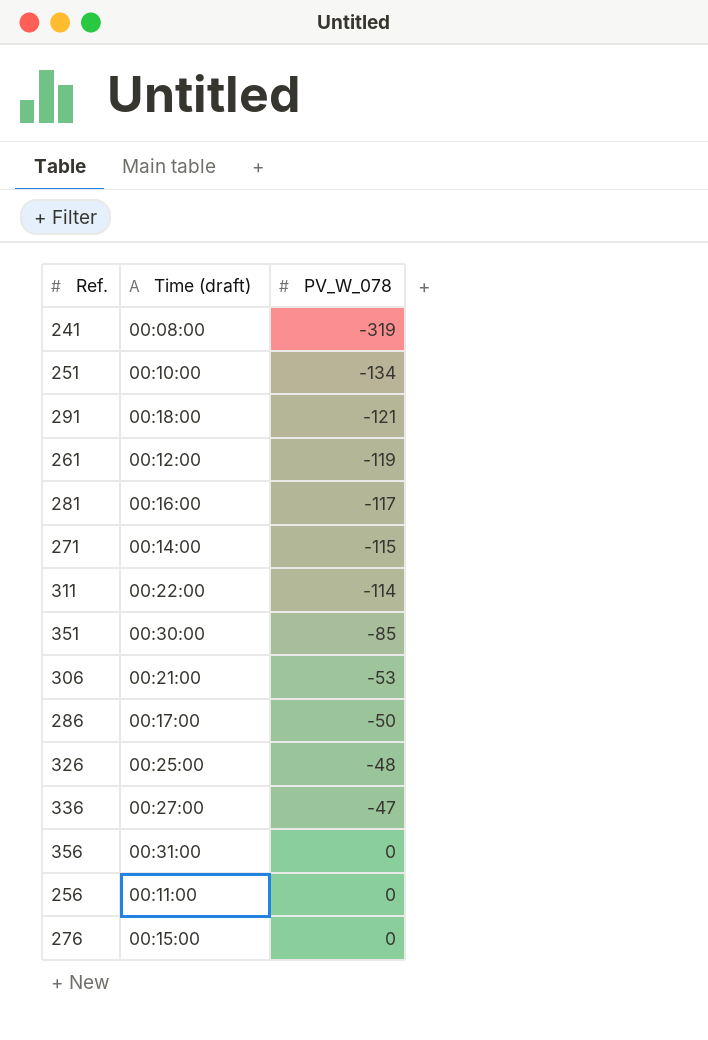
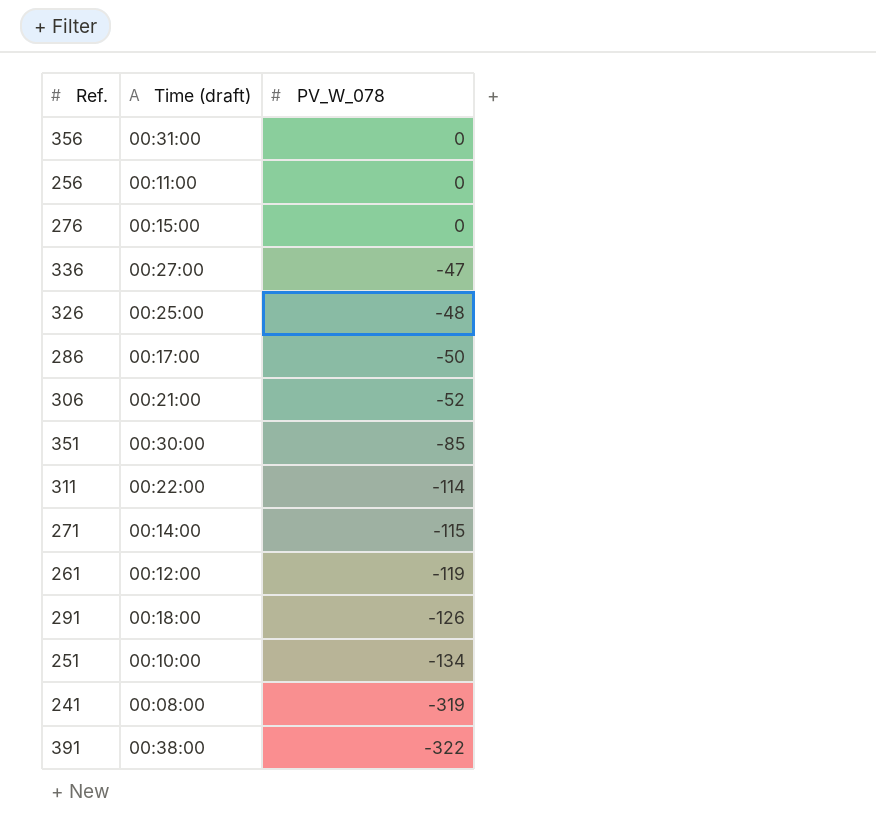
row order: PV_W_078 ascending -> PV_W_078 descending
row 281: 00:16:00 | -117 -> none
306 | PV_W_078: -53 -> -52
291 | PV_W_078: -121 -> -126
row 391: none -> 00:38:00 | -322

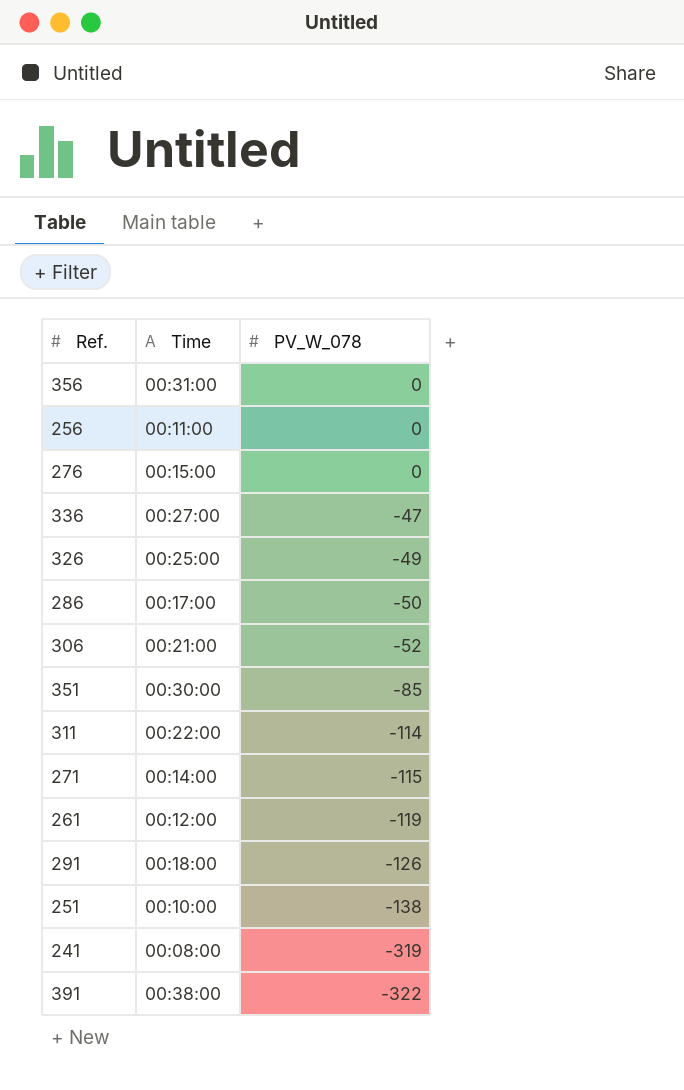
column name: Time (draft) -> Time
326 | PV_W_078: -48 -> -49
251 | PV_W_078: -134 -> -138

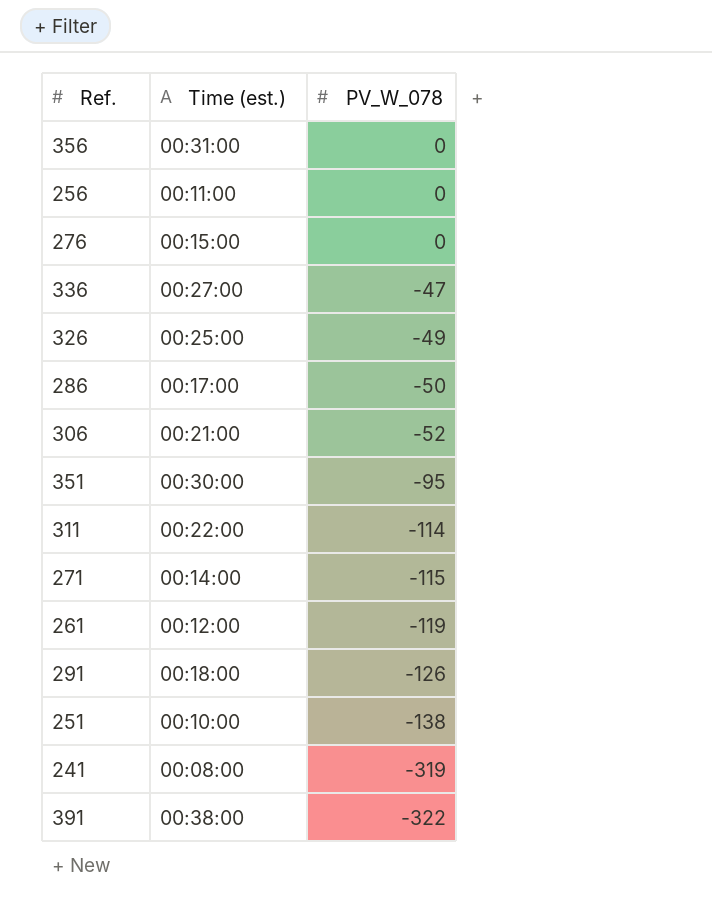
column name: Time -> Time (est.)
351 | PV_W_078: -85 -> -95

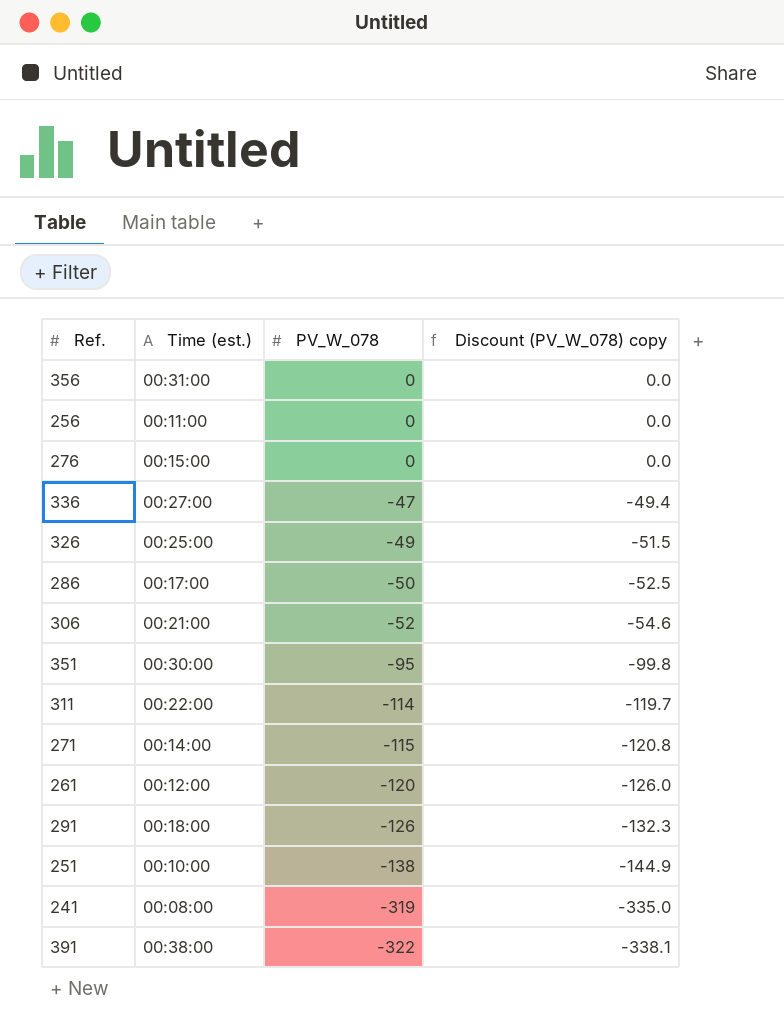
column Discount (PV_W_078) copy | formula: none -> [PV_W_078] * 1.05
261 | PV_W_078: -119 -> -120

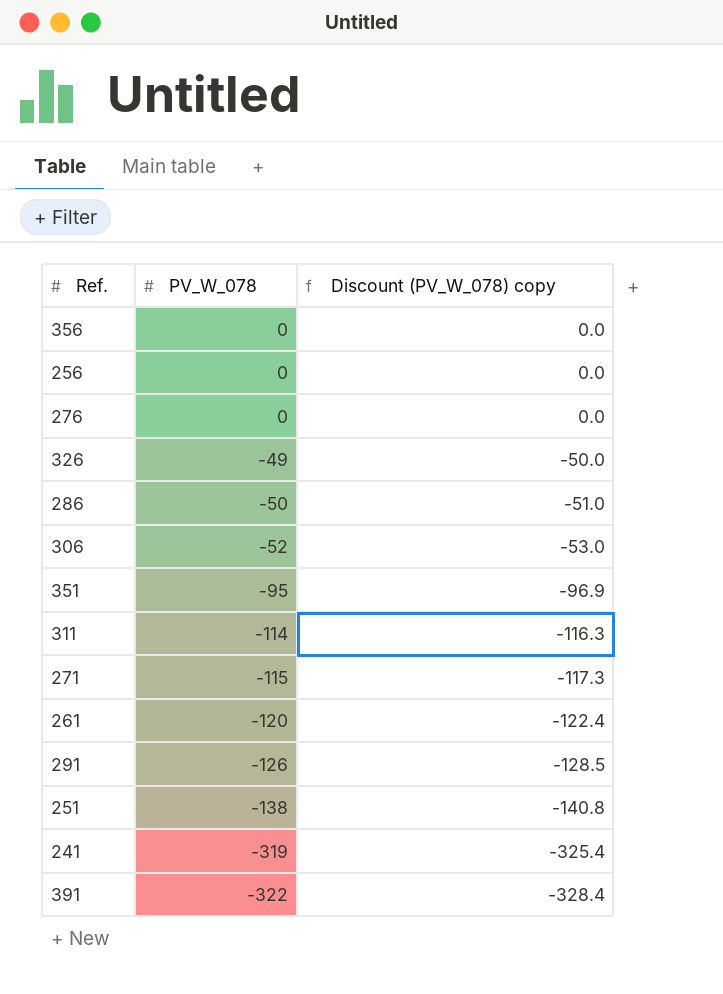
column Time (est.) | position: 2 -> none
column Discount (PV_W_078) copy | formula: [PV_W_078] * 1.05 -> [PV_W_078] * 1.02
row 336: 00:27:00 | -47 | -49.4 -> none

